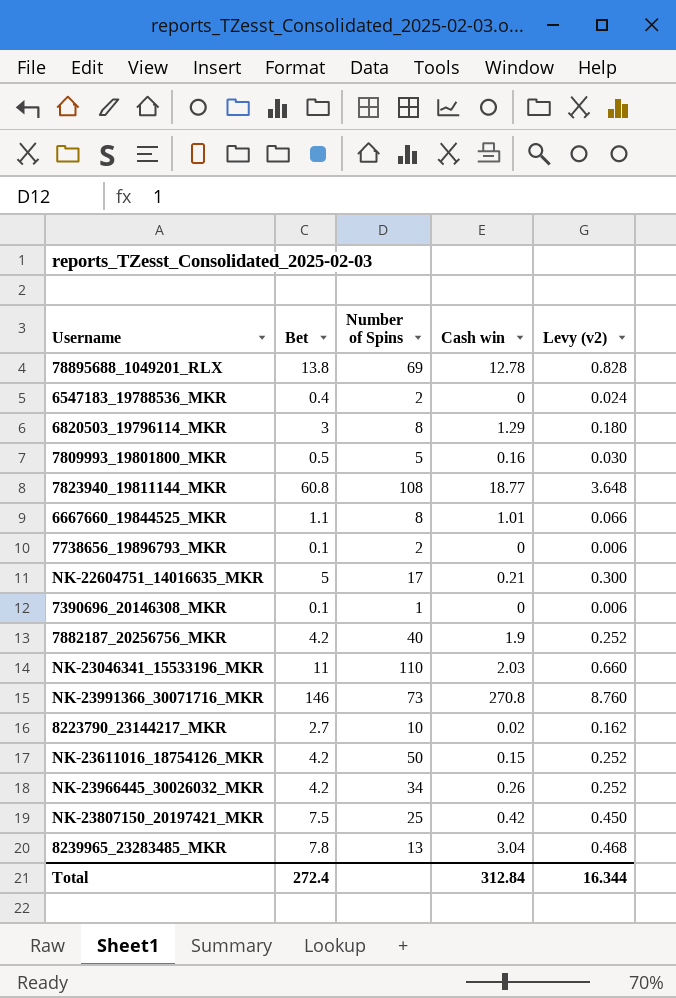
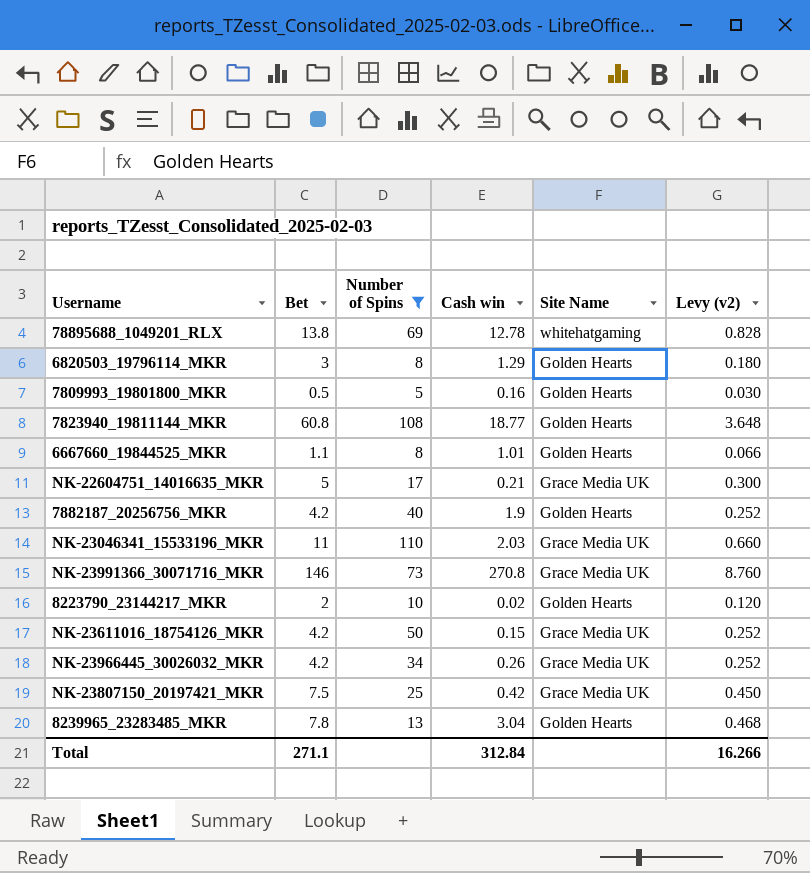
filter: none -> Number of Spins >= 5
column Site Name | position: none -> 5
8223790_23144217_MKR | Bet: 2.7 -> 2
8223790_23144217_MKR | Levy (v2): 0.162 -> 0.120
Total | Bet: 272.4 -> 271.1
Total | Levy (v2): 16.344 -> 16.266

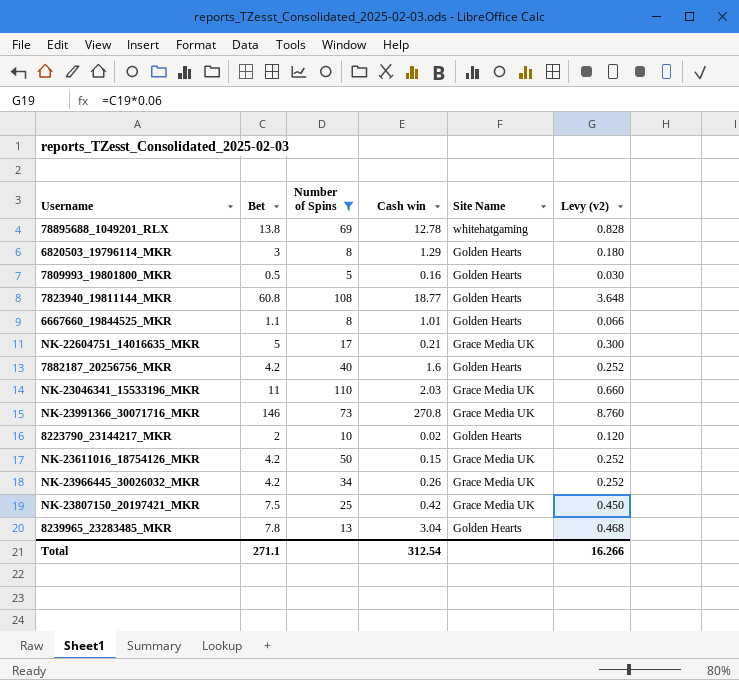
7882187_20256756_MKR | Cash win: 1.9 -> 1.6
Total | Cash win: 312.84 -> 312.54

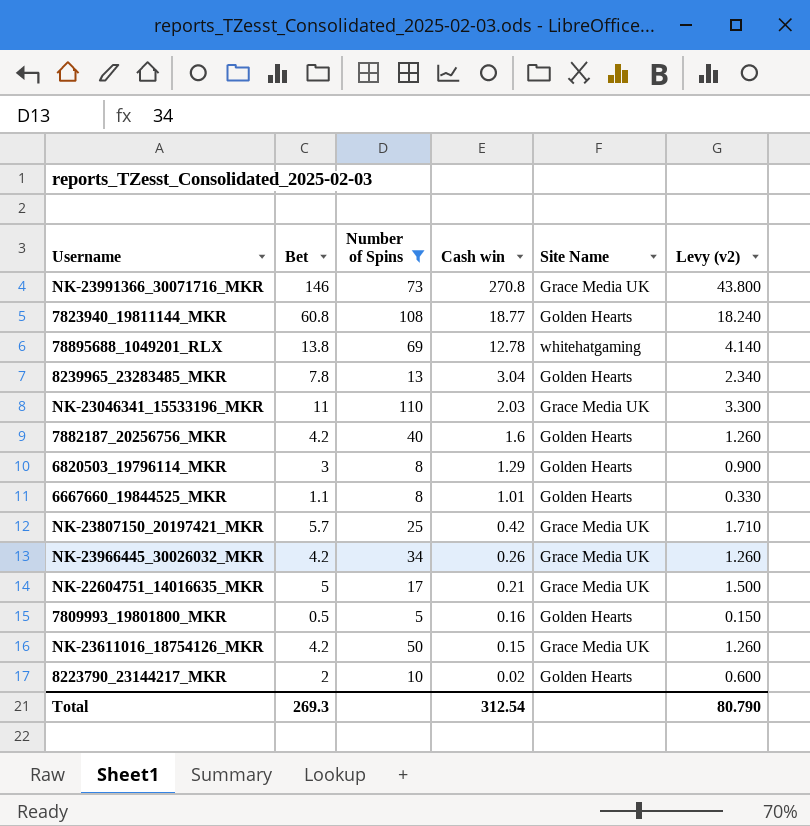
row order: none -> Cash win descending
column Levy (v2) | formula: [Bet] * 0.06 -> [Bet] * 0.3
NK-23807150_20197421_MKR | Bet: 7.5 -> 5.7
Total | Bet: 271.1 -> 269.3
Total | Levy (v2): 16.266 -> 80.790

